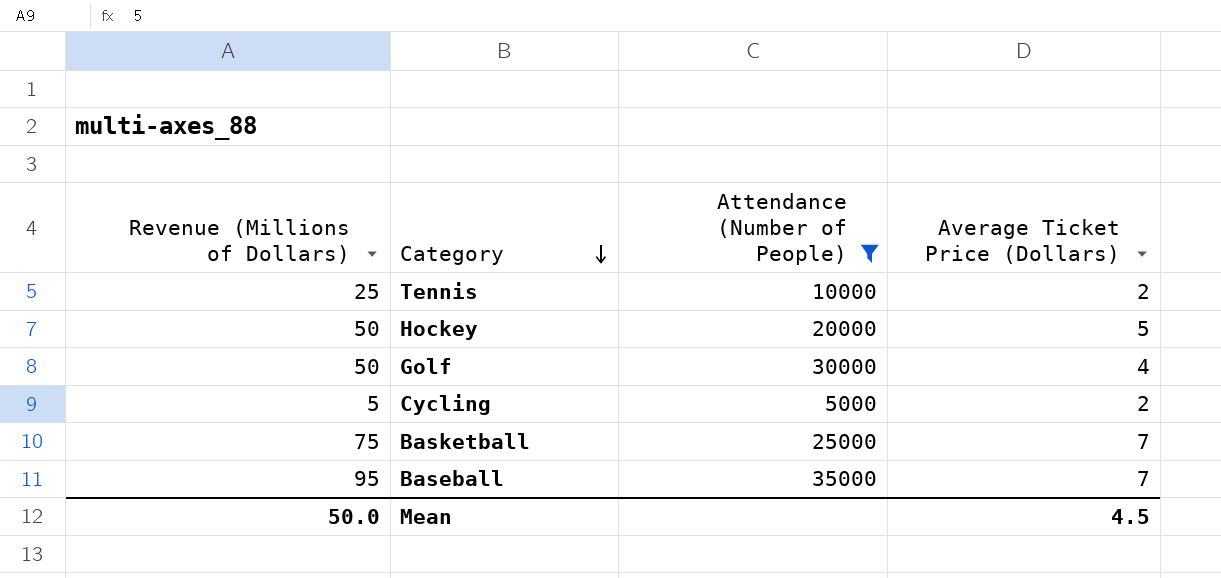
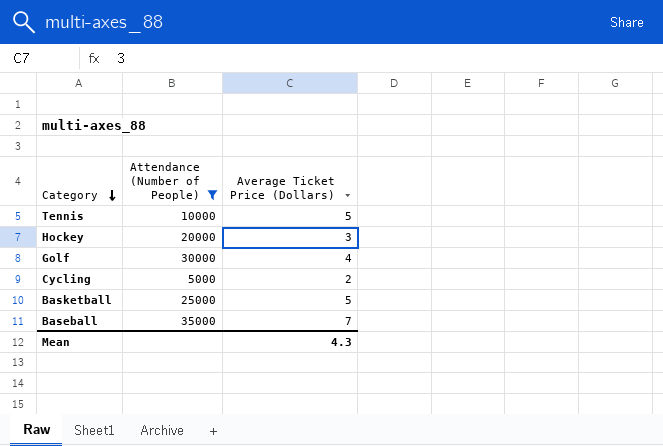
column Revenue (Millions of Dollars) | position: 1 -> none
Tennis | Average Ticket Price (Dollars): 2 -> 5
Hockey | Average Ticket Price (Dollars): 5 -> 3
Basketball | Average Ticket Price (Dollars): 7 -> 5
Mean | Average Ticket Price (Dollars): 4.5 -> 4.3

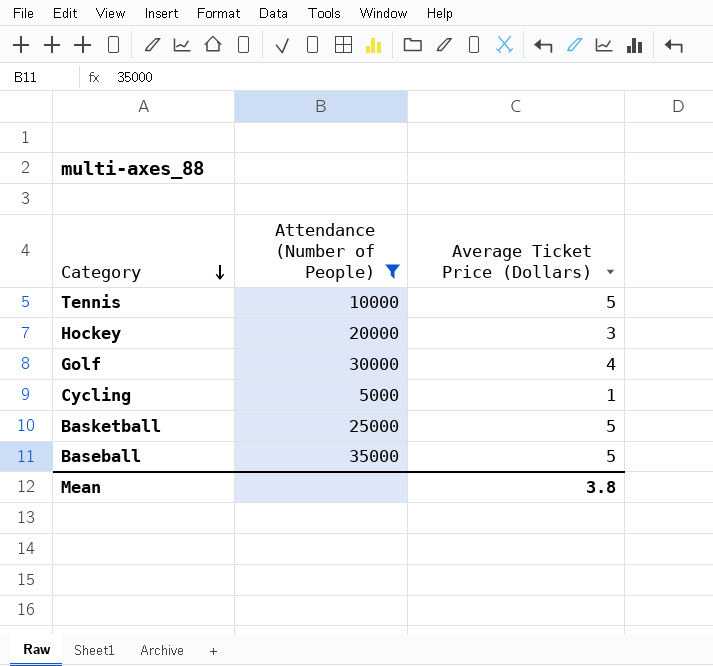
Cycling | Average Ticket Price (Dollars): 2 -> 1
Baseball | Average Ticket Price (Dollars): 7 -> 5
Mean | Average Ticket Price (Dollars): 4.3 -> 3.8

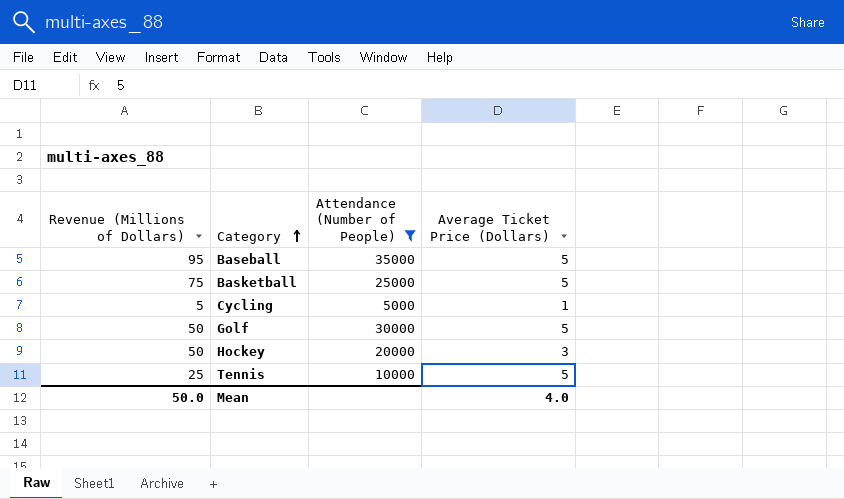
row order: Category descending -> Category ascending
column Revenue (Millions of Dollars) | position: none -> 1
Golf | Average Ticket Price (Dollars): 4 -> 5
Mean | Average Ticket Price (Dollars): 3.8 -> 4.0

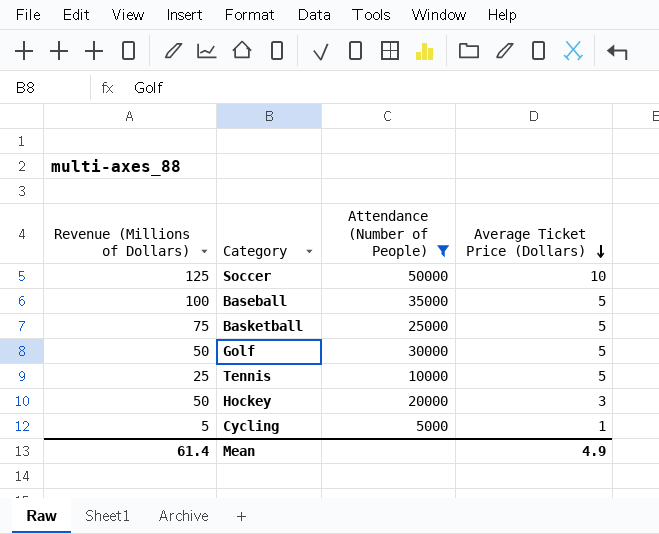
row order: Category ascending -> Average Ticket Price (Dollars) descending
row Soccer: none -> 125 | 50000 | 10
Baseball | Revenue (Millions of Dollars): 95 -> 100
Mean | Revenue (Millions of Dollars): 50.0 -> 61.4
Mean | Average Ticket Price (Dollars): 4.0 -> 4.9

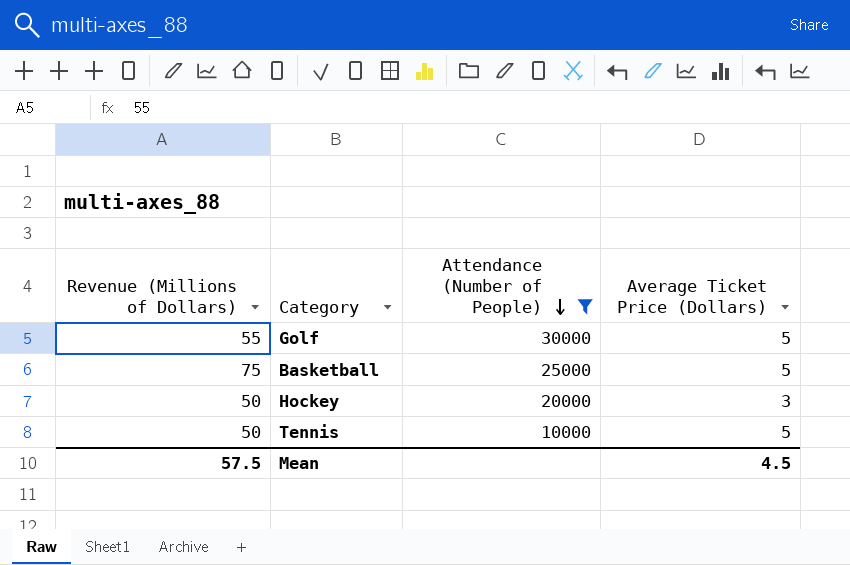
row order: Average Ticket Price (Dollars) descending -> Attendance (Number of People) descending
row Soccer: 125 | 50000 | 10 -> none
row Baseball: 100 | 35000 | 5 -> none
row Cycling: 5 | 5000 | 1 -> none
Golf | Revenue (Millions of Dollars): 50 -> 55
Tennis | Revenue (Millions of Dollars): 25 -> 50
Mean | Revenue (Millions of Dollars): 61.4 -> 57.5
Mean | Average Ticket Price (Dollars): 4.9 -> 4.5

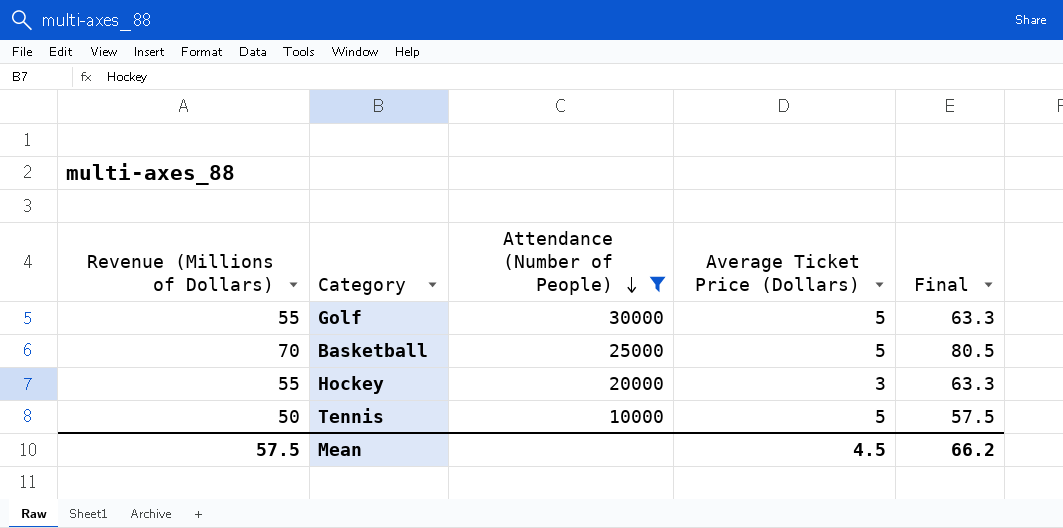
column Final | formula: none -> [Revenue (Millions of Dollars)] * 1.15
Basketball | Revenue (Millions of Dollars): 75 -> 70
Hockey | Revenue (Millions of Dollars): 50 -> 55

